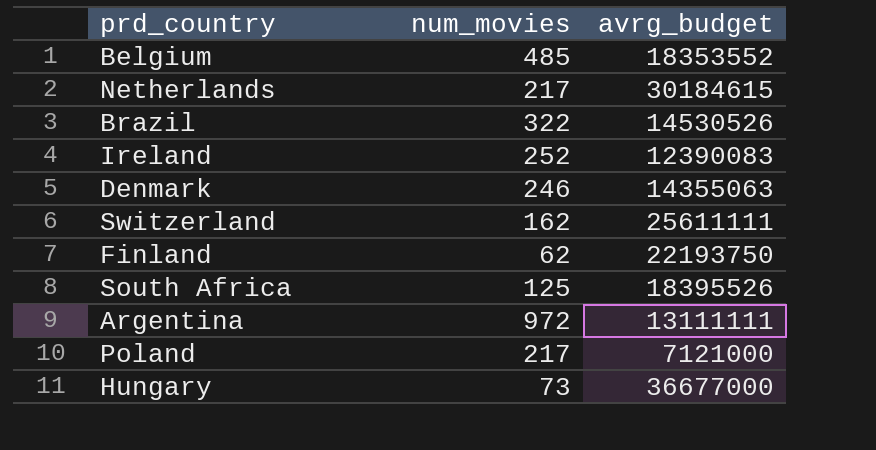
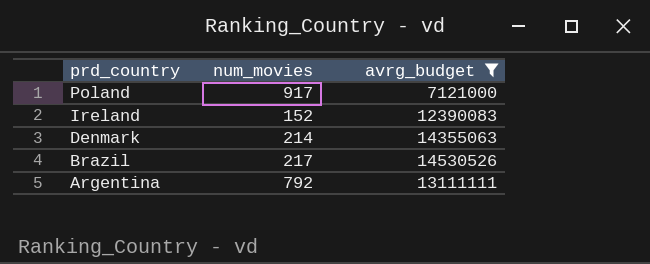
filter: none -> avrg_budget <= 14530526
row order: none -> prd_country descending
Poland | num_movies: 217 -> 917
Ireland | num_movies: 252 -> 152
Denmark | num_movies: 246 -> 214
Brazil | num_movies: 322 -> 217
Argentina | num_movies: 972 -> 792

